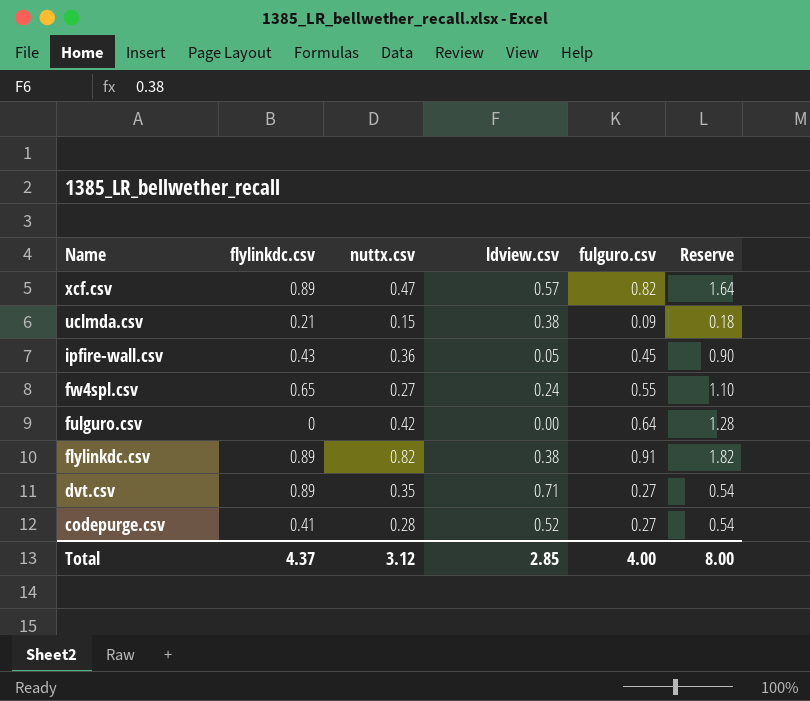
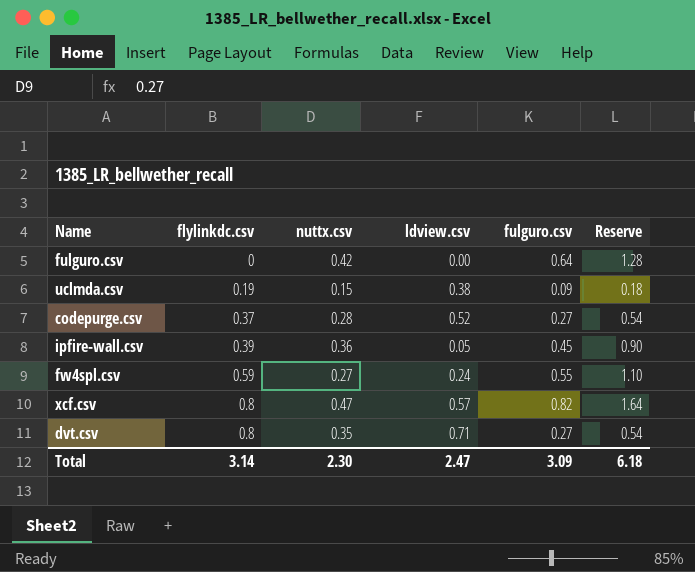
row order: Name descending -> flylinkdc.csv ascending
row flylinkdc.csv: 0.89 | 0.82 | 0.38 | 0.91 | 1.82 -> none
uclmda.csv | flylinkdc.csv: 0.21 -> 0.19
codepurge.csv | flylinkdc.csv: 0.41 -> 0.37
ipfire-wall.csv | flylinkdc.csv: 0.43 -> 0.39
fw4spl.csv | flylinkdc.csv: 0.65 -> 0.59
xcf.csv | flylinkdc.csv: 0.89 -> 0.8
dvt.csv | flylinkdc.csv: 0.89 -> 0.8
Total | flylinkdc.csv: 4.37 -> 3.14
Total | nuttx.csv: 3.12 -> 2.30
Total | ldview.csv: 2.85 -> 2.47
Total | fulguro.csv: 4.00 -> 3.09
Total | Reserve: 8.00 -> 6.18

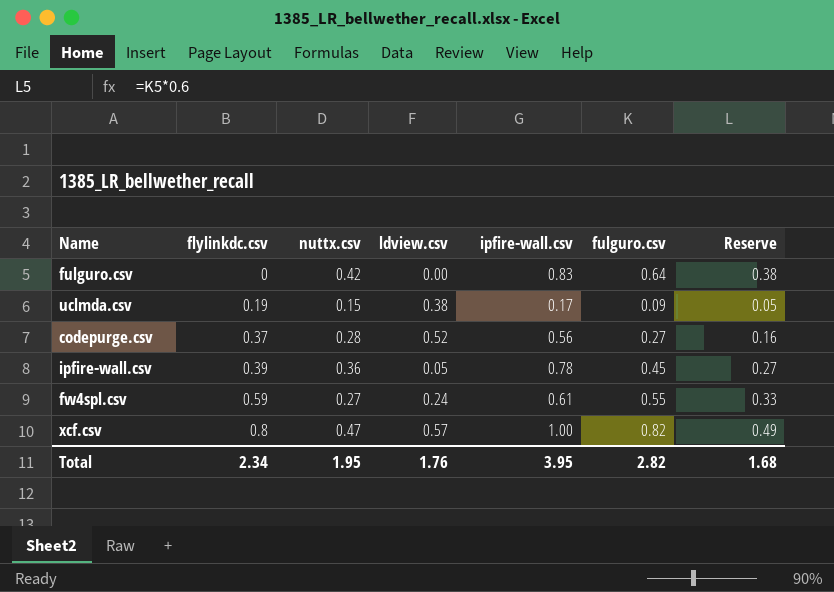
column ipfire-wall.csv | position: none -> 5
column Reserve | formula: [fulguro.csv] * 2 -> [fulguro.csv] * 0.6
row dvt.csv: 0.8 | 0.35 | 0.71 | 0.27 | 0.54 -> none
Total | flylinkdc.csv: 3.14 -> 2.34
Total | nuttx.csv: 2.30 -> 1.95
Total | ldview.csv: 2.47 -> 1.76
Total | fulguro.csv: 3.09 -> 2.82
Total | Reserve: 6.18 -> 1.68

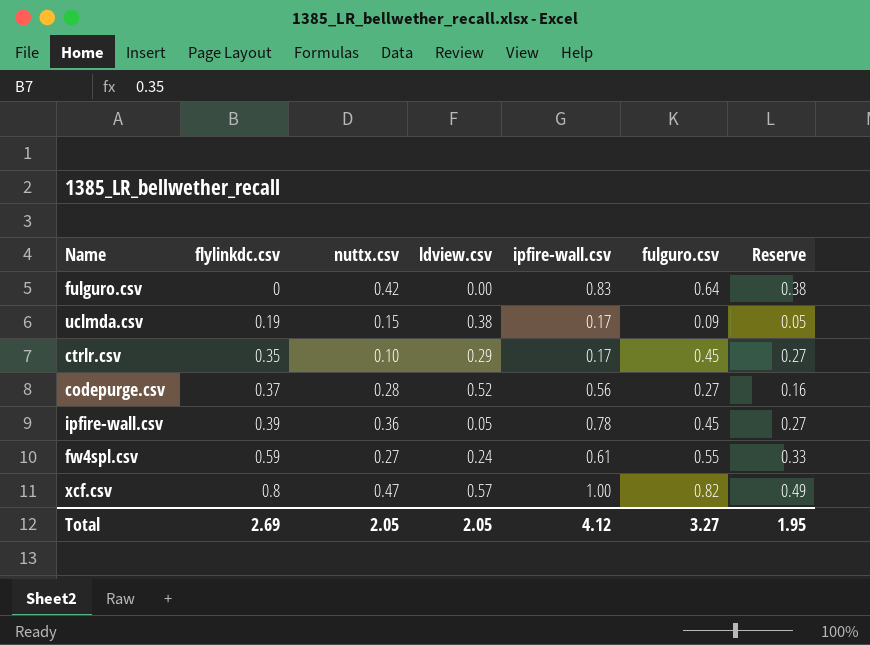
row ctrlr.csv: none -> 0.35 | 0.10 | 0.29 | 0.17 | 0.45 | 0.27
Total | flylinkdc.csv: 2.34 -> 2.69
Total | nuttx.csv: 1.95 -> 2.05
Total | ldview.csv: 1.76 -> 2.05
Total | ipfire-wall.csv: 3.95 -> 4.12
Total | fulguro.csv: 2.82 -> 3.27
Total | Reserve: 1.68 -> 1.95

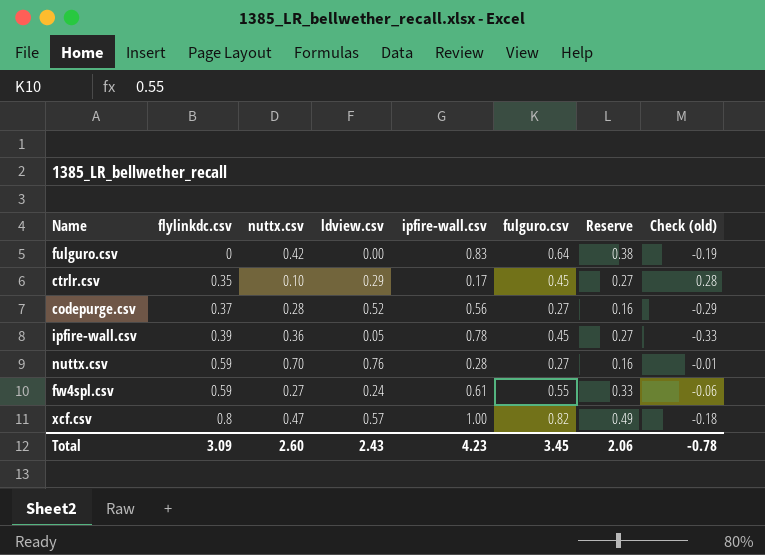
column Check (old) | formula: none -> [fulguro.csv] - [ipfire-wall.csv]
row uclmda.csv: 0.19 | 0.15 | 0.38 | 0.17 | 0.09 | 0.05 -> none
row nuttx.csv: none -> 0.59 | 0.70 | 0.76 | 0.28 | 0.27 | 0.16 | -0.01
Total | flylinkdc.csv: 2.69 -> 3.09
Total | nuttx.csv: 2.05 -> 2.60
Total | ldview.csv: 2.05 -> 2.43
Total | ipfire-wall.csv: 4.12 -> 4.23
Total | fulguro.csv: 3.27 -> 3.45
Total | Reserve: 1.95 -> 2.06

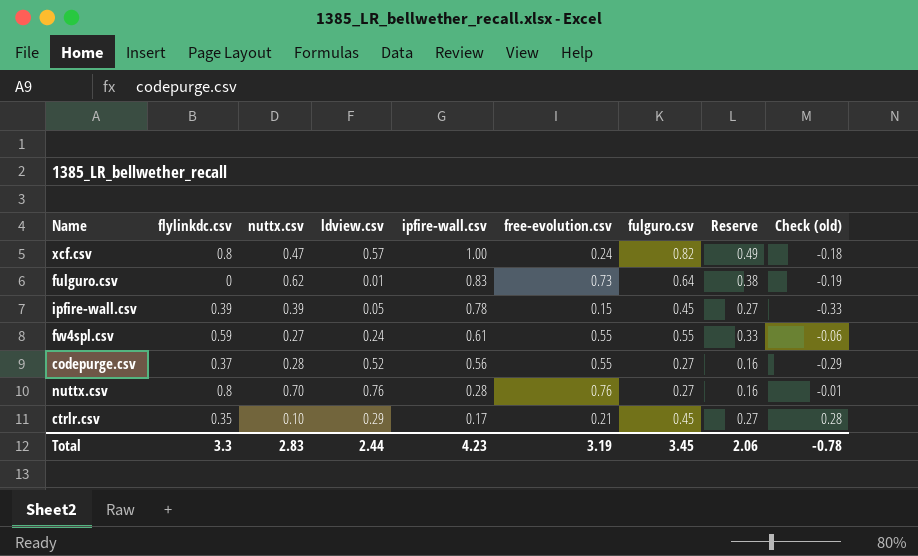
row order: flylinkdc.csv ascending -> ipfire-wall.csv descending
column free-evolution.csv | position: none -> 6
fulguro.csv | nuttx.csv: 0.42 -> 0.62
fulguro.csv | ldview.csv: 0.00 -> 0.01
ipfire-wall.csv | nuttx.csv: 0.36 -> 0.39
nuttx.csv | flylinkdc.csv: 0.59 -> 0.8
Total | flylinkdc.csv: 3.09 -> 3.3
Total | nuttx.csv: 2.60 -> 2.83
Total | ldview.csv: 2.43 -> 2.44

